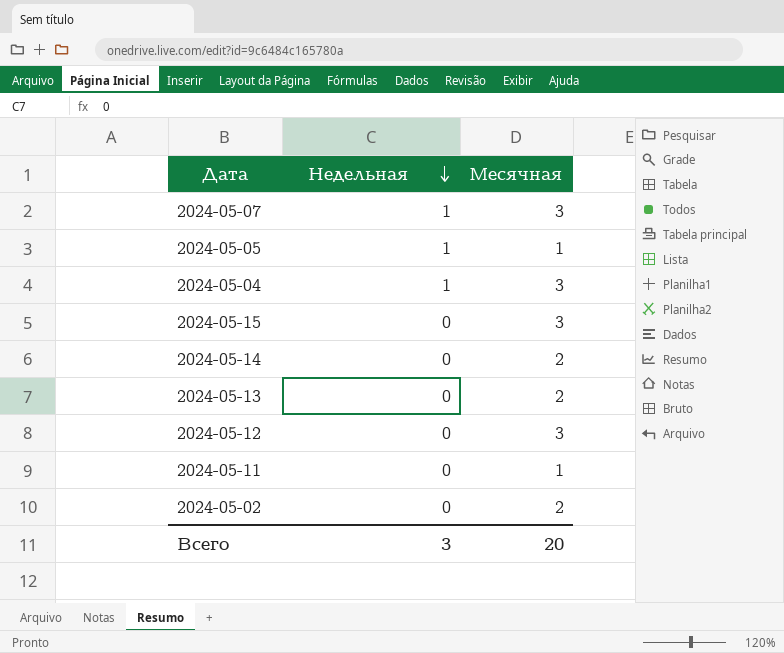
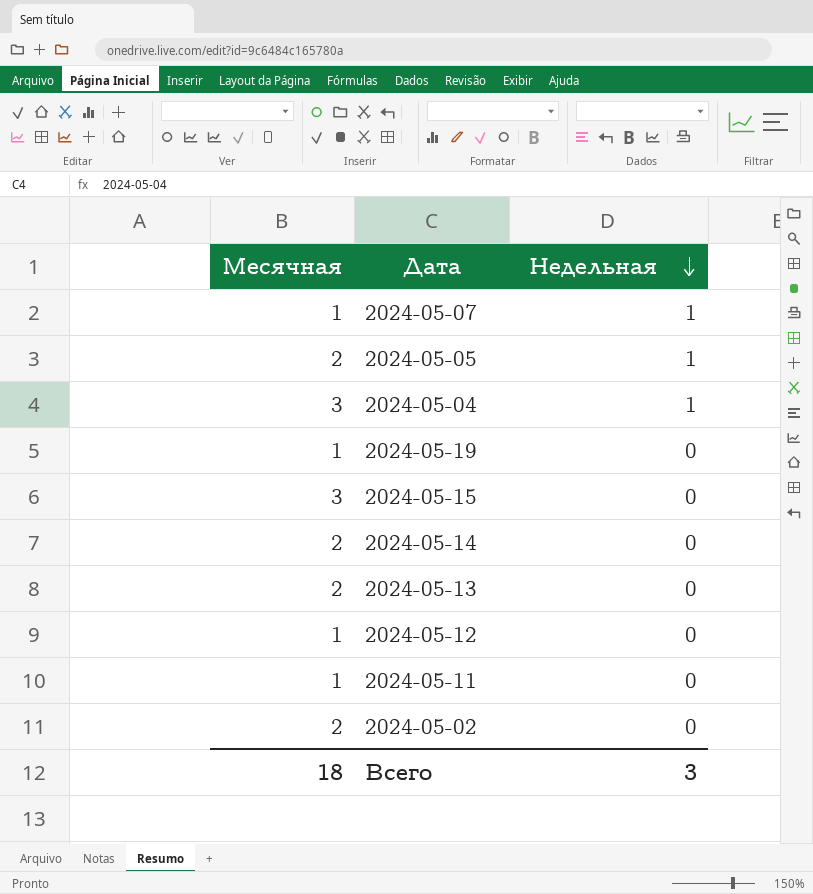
column Месячная | position: 3 -> 1
2024-05-07 | Месячная: 3 -> 1
2024-05-05 | Месячная: 1 -> 2
row 2024-05-19: none -> 1 | 0
2024-05-12 | Месячная: 3 -> 1
Всего | Месячная: 20 -> 18

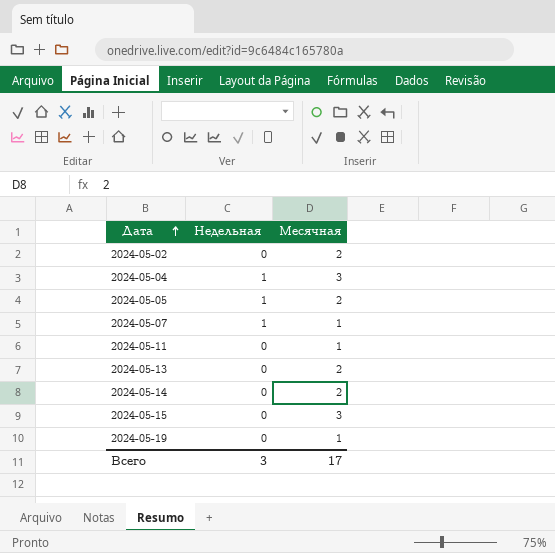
row order: Недельная descending -> Дата ascending
column Месячная | position: 1 -> 3
row 2024-05-12: 1 | 0 -> none
Всего | Месячная: 18 -> 17

